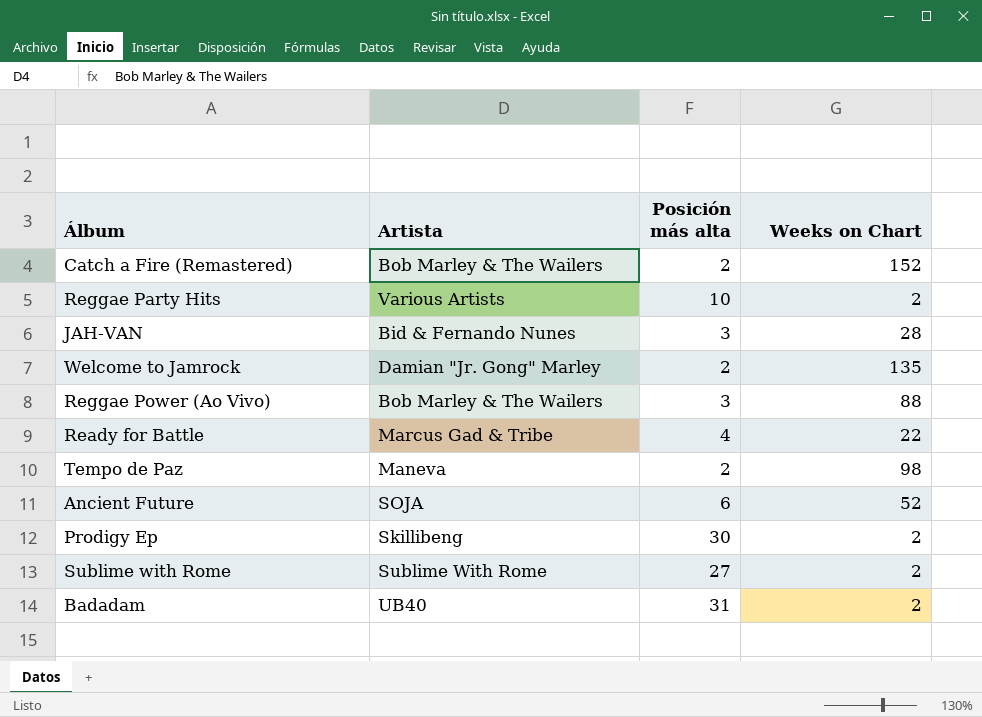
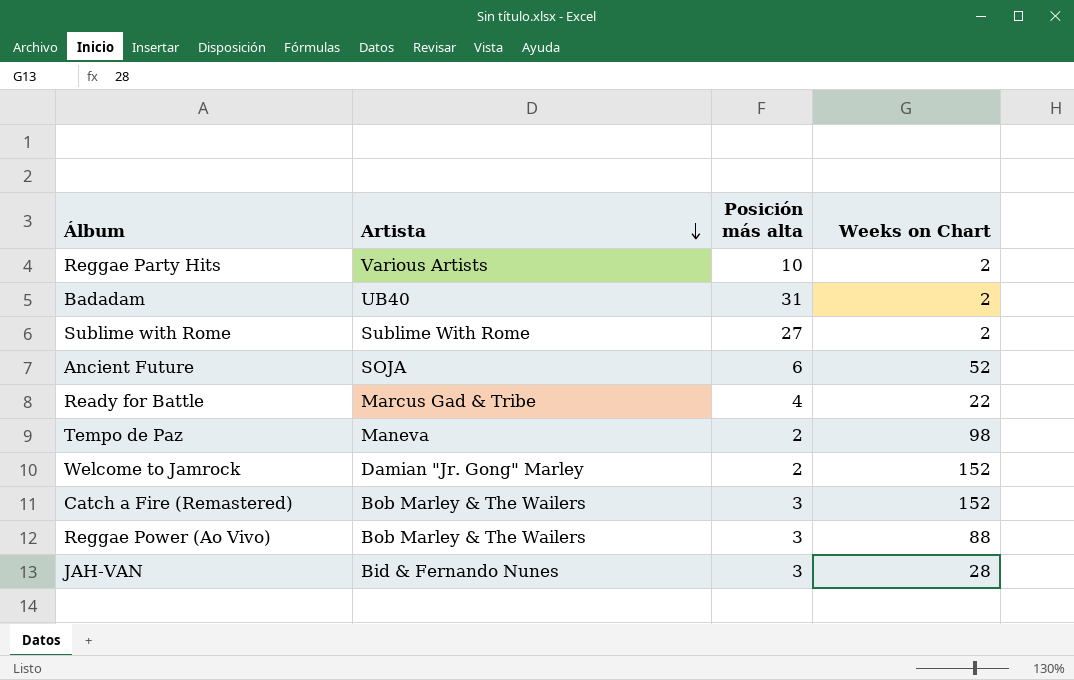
row order: none -> Artista descending
row Prodigy Ep: Skillibeng | 30 | 2 -> none
Welcome to Jamrock | Weeks on Chart: 135 -> 152
Catch a Fire (Remastered) | Posición más alta: 2 -> 3

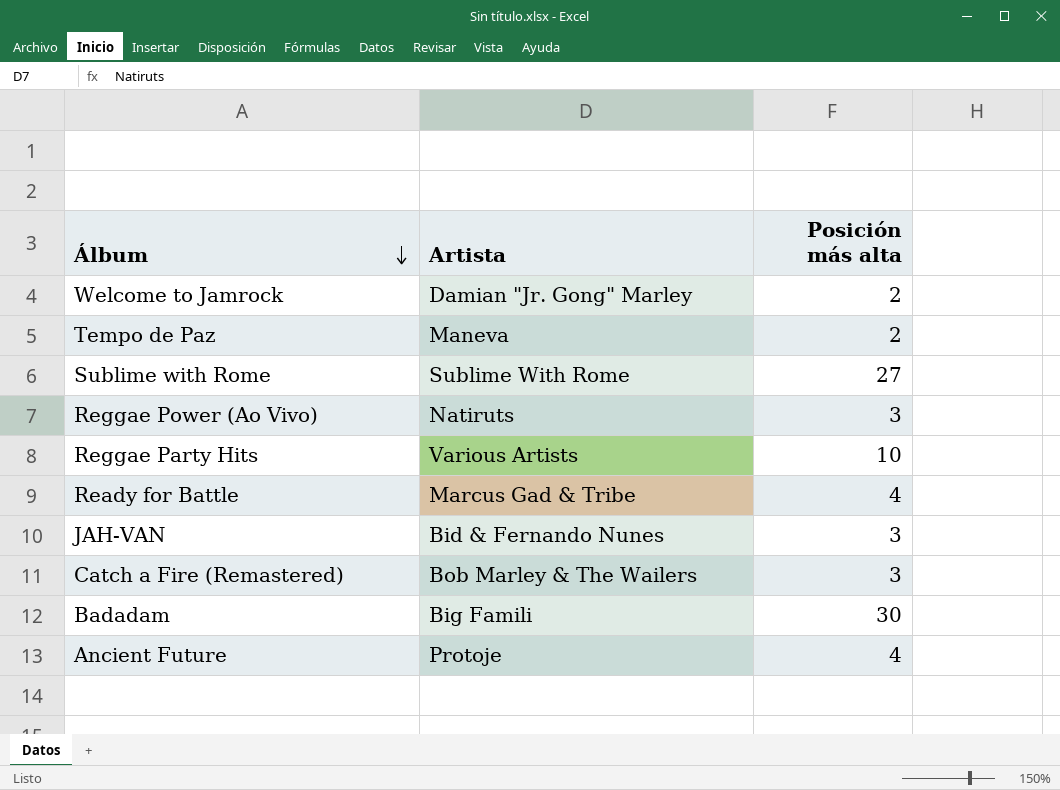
row order: Artista descending -> Álbum descending
column Weeks on Chart | position: 4 -> none
Reggae Power (Ao Vivo) | Artista: Bob Marley & The Wailers -> Natiruts
Badadam | Artista: UB40 -> Big Famili
Badadam | Posición más alta: 31 -> 30
Ancient Future | Artista: SOJA -> Protoje
Ancient Future | Posición más alta: 6 -> 4

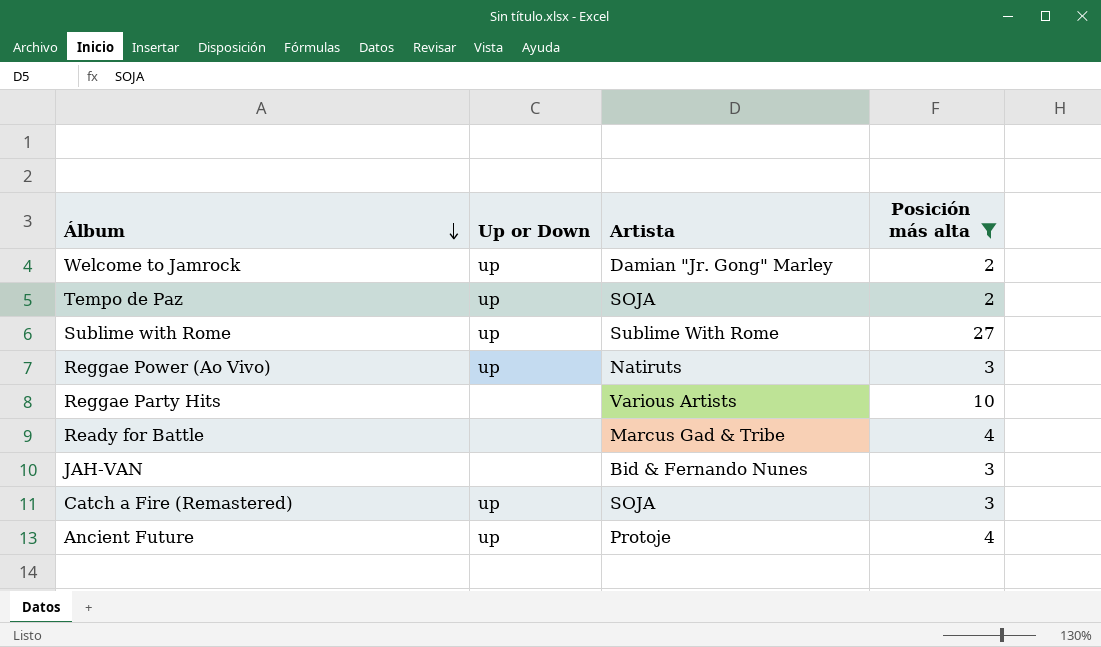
filter: none -> Posición más alta != 30
column Up or Down | position: none -> 2
Tempo de Paz | Artista: Maneva -> SOJA
Catch a Fire (Remastered) | Artista: Bob Marley & The Wailers -> SOJA

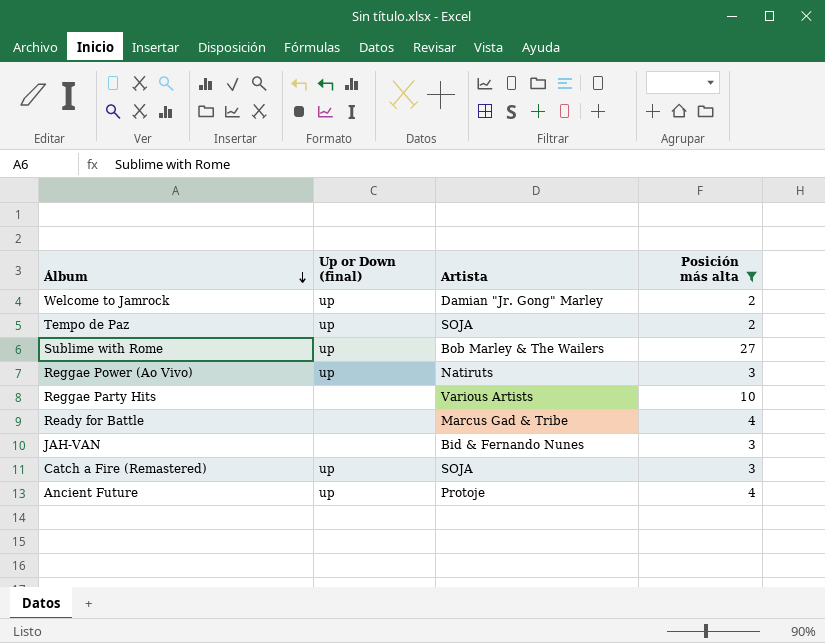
column name: Up or Down -> Up or Down (final)
Sublime with Rome | Artista: Sublime With Rome -> Bob Marley & The Wailers

